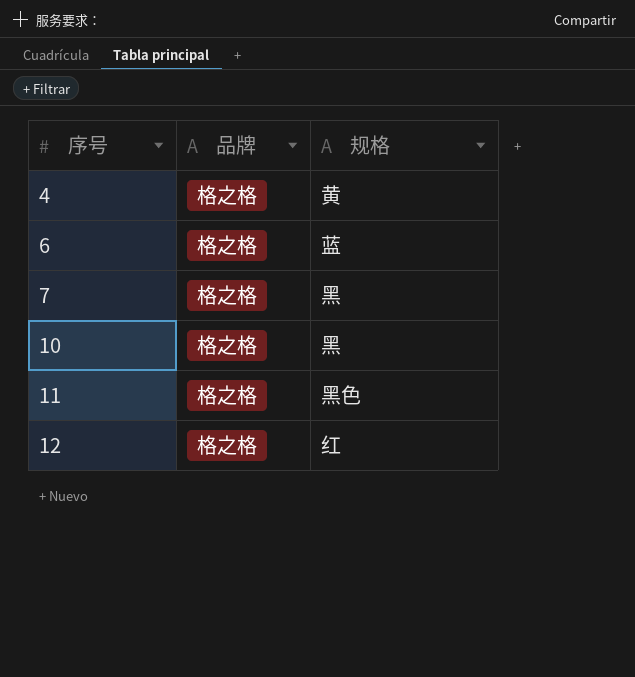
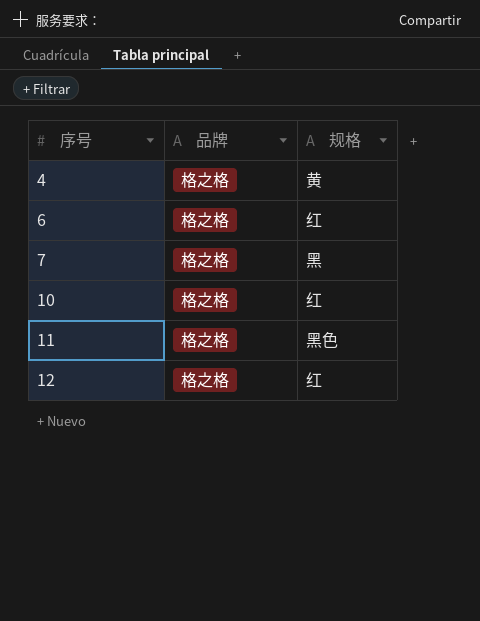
6 | 规格: 蓝 -> 红
10 | 规格: 黑 -> 红

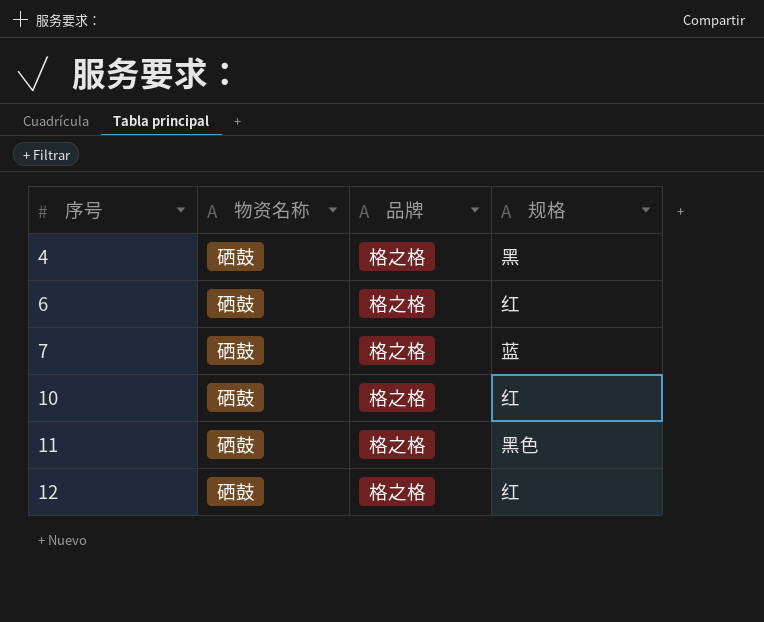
column 物资名称 | position: none -> 2
4 | 规格: 黄 -> 黑
7 | 规格: 黑 -> 蓝

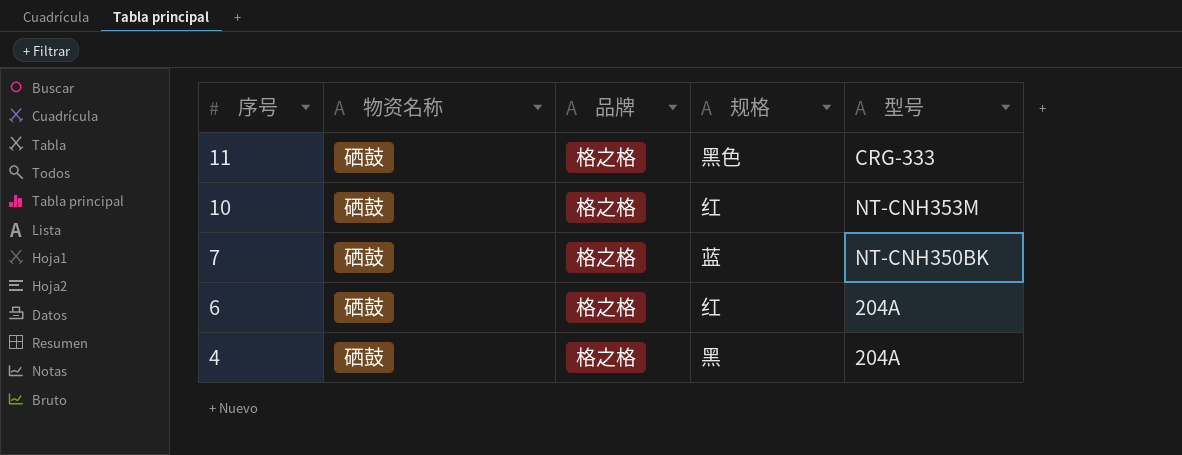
row order: 序号 ascending -> 序号 descending
column 型号 | position: none -> 5
row 12: 硒鼓 | 格之格 | 红 -> none

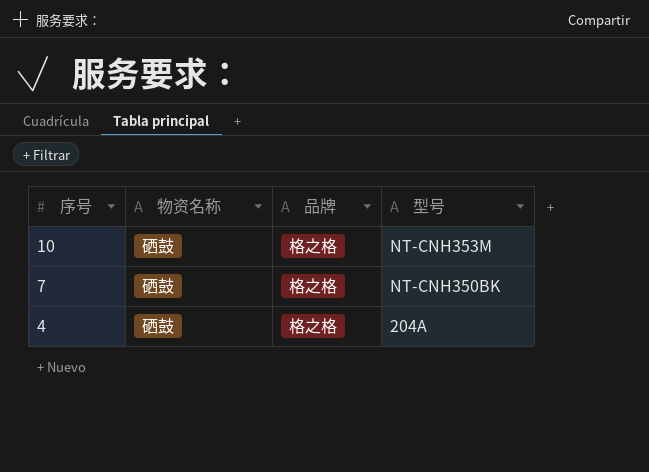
column 规格 | position: 4 -> none
row 11: 硒鼓 | 格之格 | 黑色 | CRG-333 -> none
row 6: 硒鼓 | 格之格 | 红 | 204A -> none

